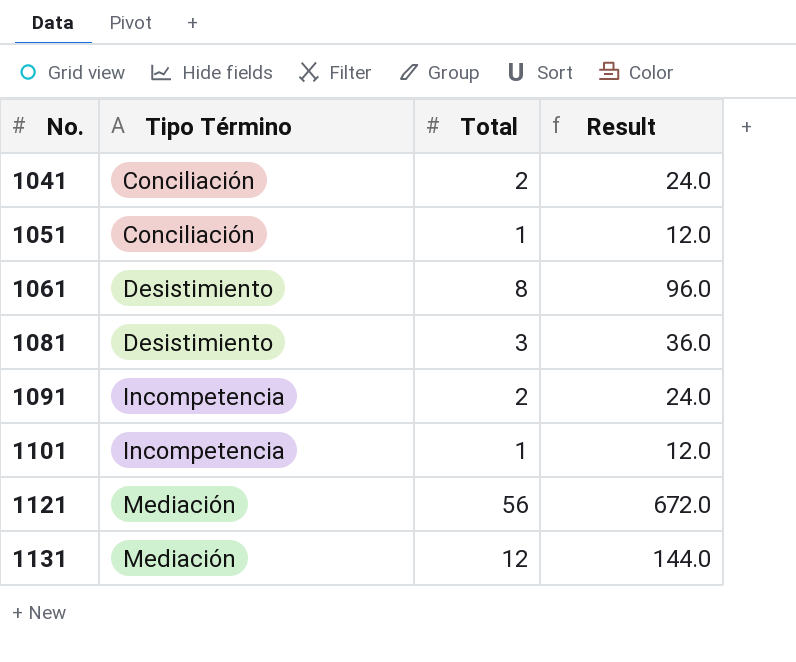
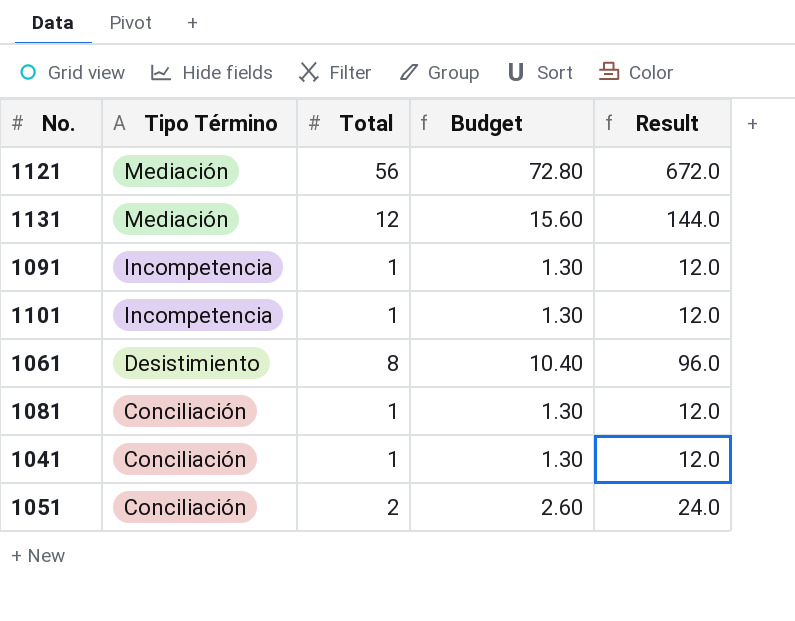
row order: No. ascending -> Tipo Término descending
column Budget | formula: none -> [Total] * 1.3
1091 | Total: 2 -> 1
1091 | Result: 24.0 -> 12.0
1081 | Tipo Término: Desistimiento -> Conciliación
1081 | Total: 3 -> 1
1081 | Result: 36.0 -> 12.0
1041 | Total: 2 -> 1
1041 | Result: 24.0 -> 12.0
1051 | Total: 1 -> 2
1051 | Result: 12.0 -> 24.0

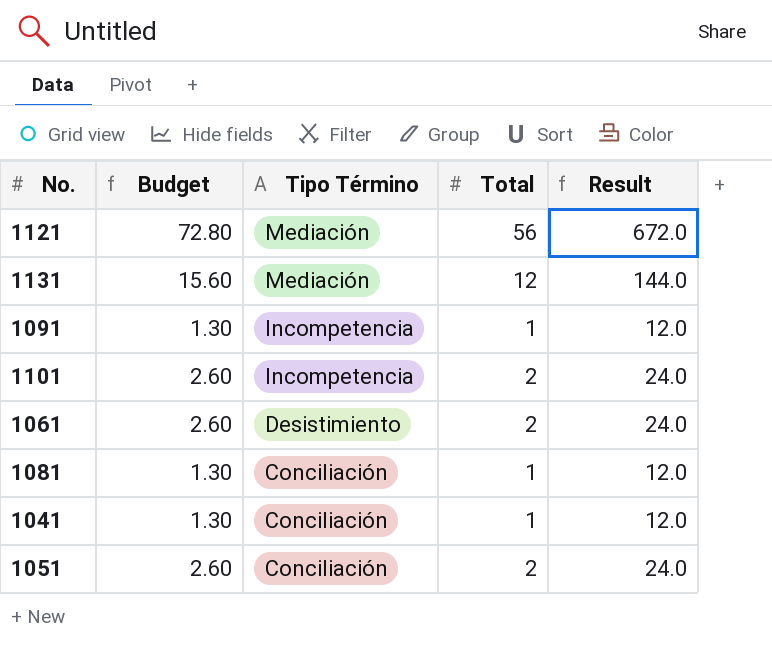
column Budget | position: 4 -> 2
1101 | Budget: 1.30 -> 2.60
1101 | Total: 1 -> 2
1101 | Result: 12.0 -> 24.0
1061 | Budget: 10.40 -> 2.60
1061 | Total: 8 -> 2
1061 | Result: 96.0 -> 24.0

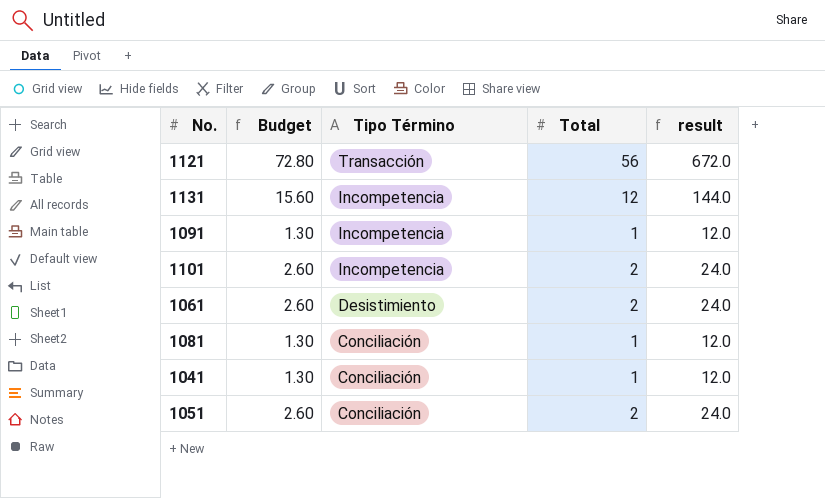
column name: Result -> result
1121 | Tipo Término: Mediación -> Transacción
1131 | Tipo Término: Mediación -> Incompetencia

